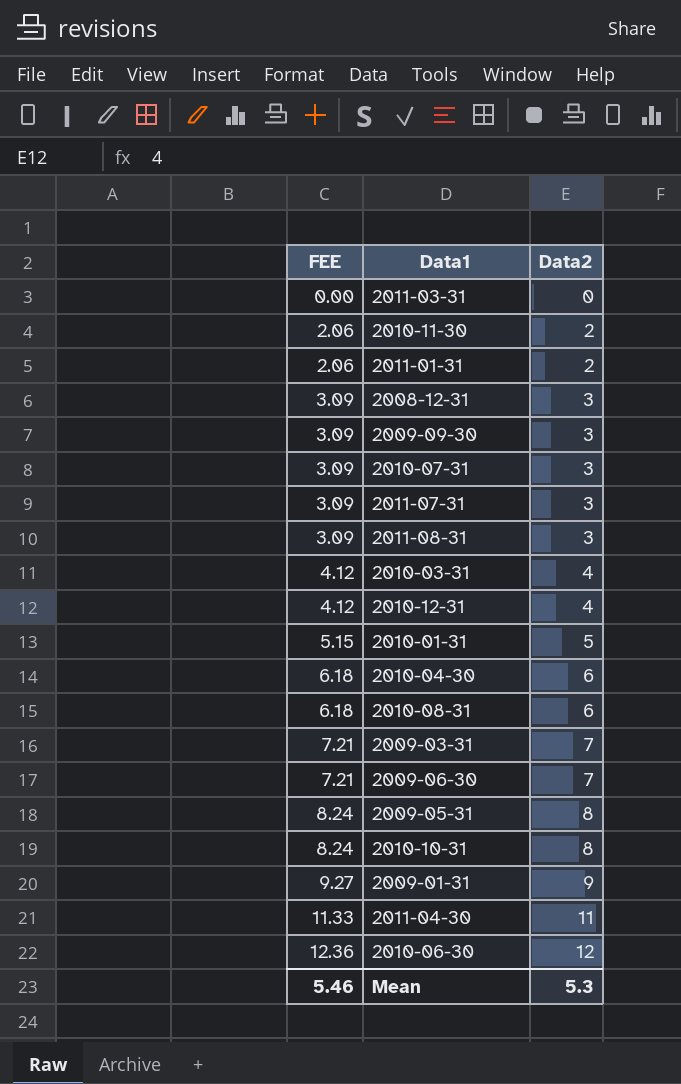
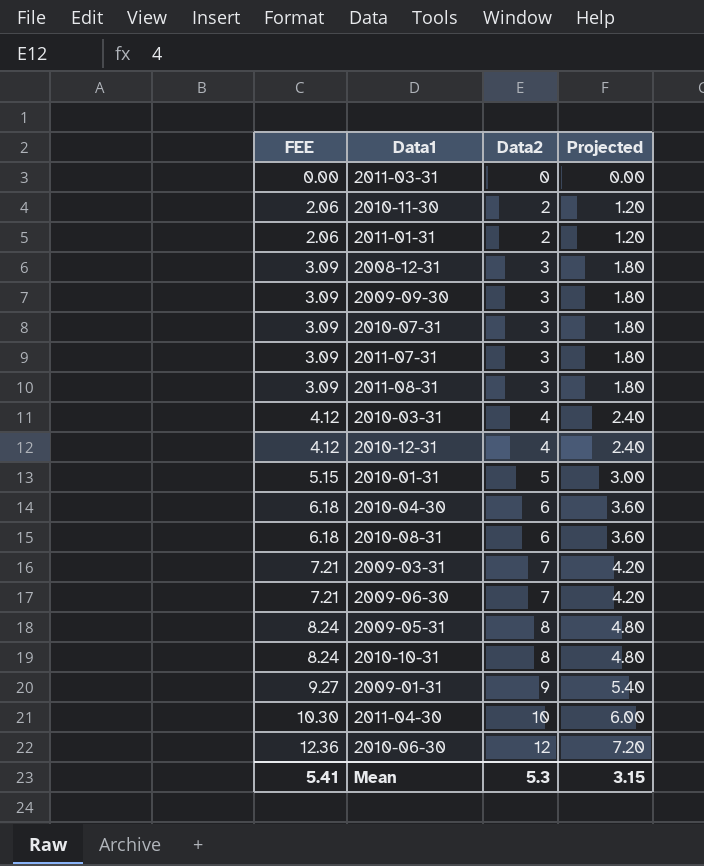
column Projected | formula: none -> [Data2] * 0.6
2011-04-30 | FEE: 11.33 -> 10.30
2011-04-30 | Data2: 11 -> 10
Mean | FEE: 5.46 -> 5.41

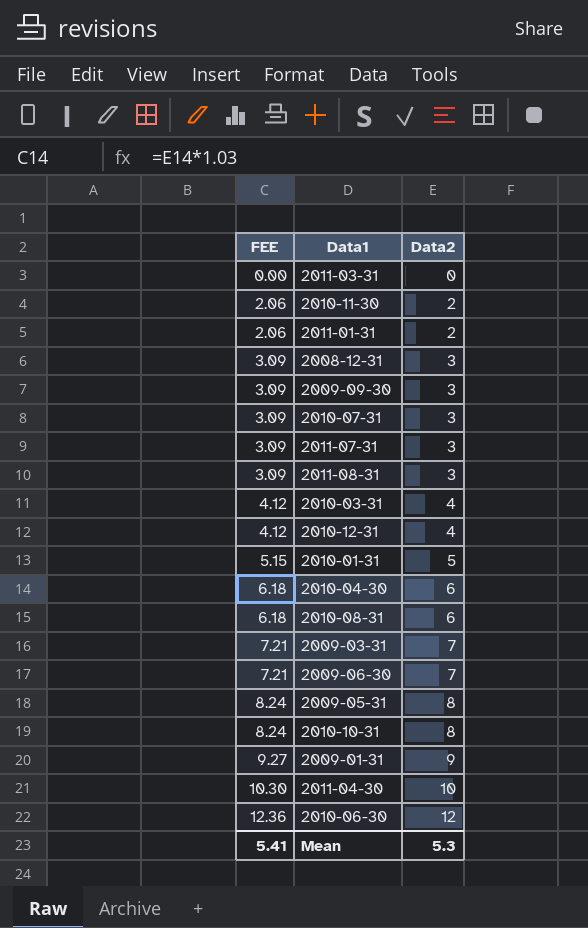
column Projected | formula: [Data2] * 0.6 -> none

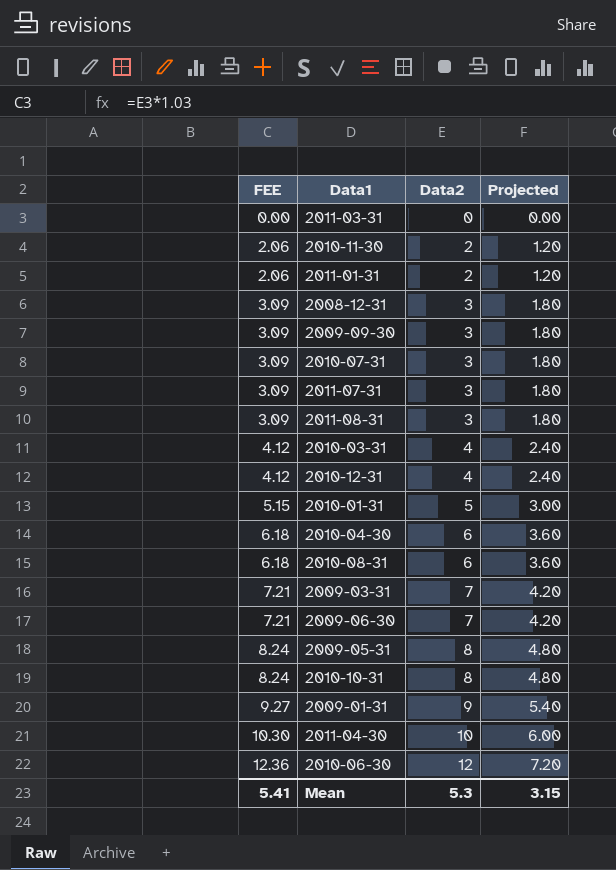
column Projected | formula: none -> [Data2] * 0.6

